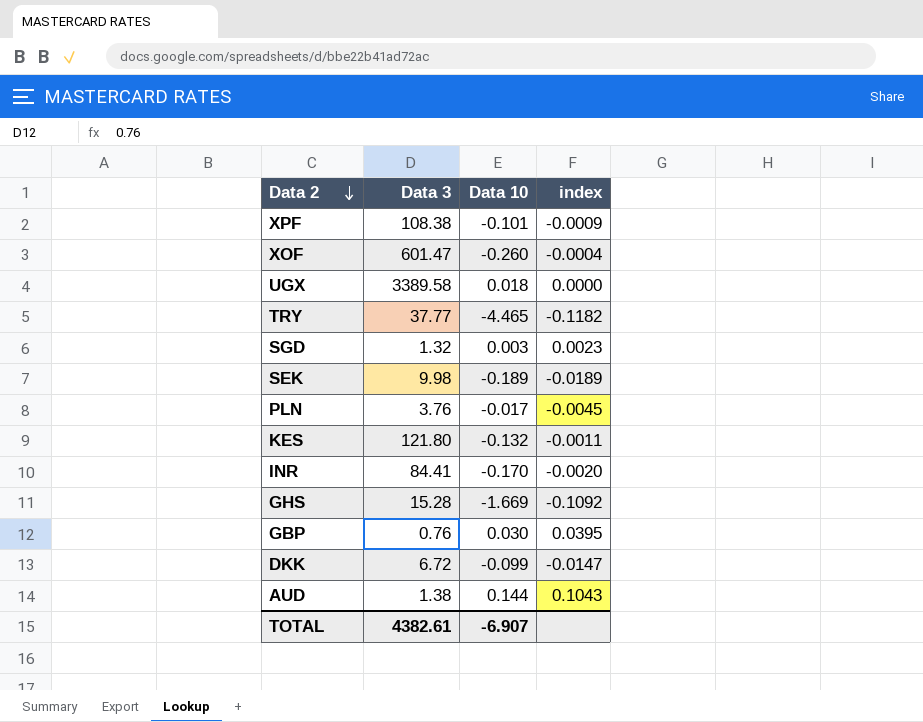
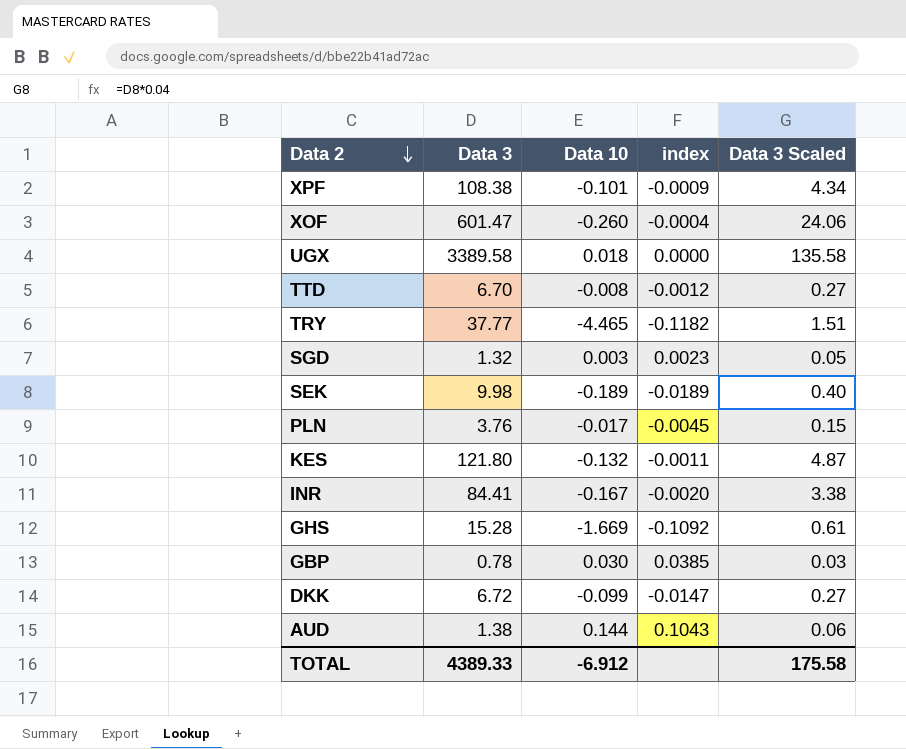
column Data 3 Scaled | formula: none -> [Data 3] * 0.04
row TTD: none -> 6.70 | -0.008 | -0.0012 | 0.27
INR | Data 10: -0.170 -> -0.167
GBP | Data 3: 0.76 -> 0.78
GBP | index: 0.0395 -> 0.0385
TOTAL | Data 3: 4382.61 -> 4389.33
TOTAL | Data 10: -6.907 -> -6.912

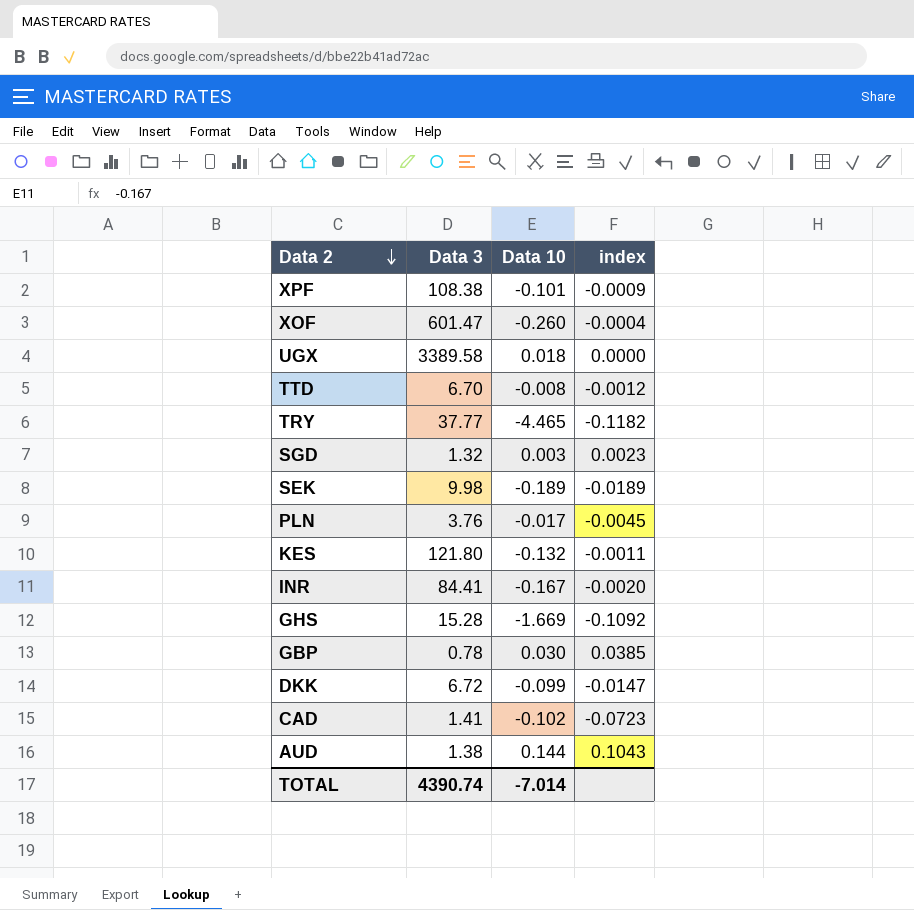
column Data 3 Scaled | formula: [Data 3] * 0.04 -> none
row CAD: none -> 1.41 | -0.102 | -0.0723
TOTAL | Data 3: 4389.33 -> 4390.74
TOTAL | Data 10: -6.912 -> -7.014

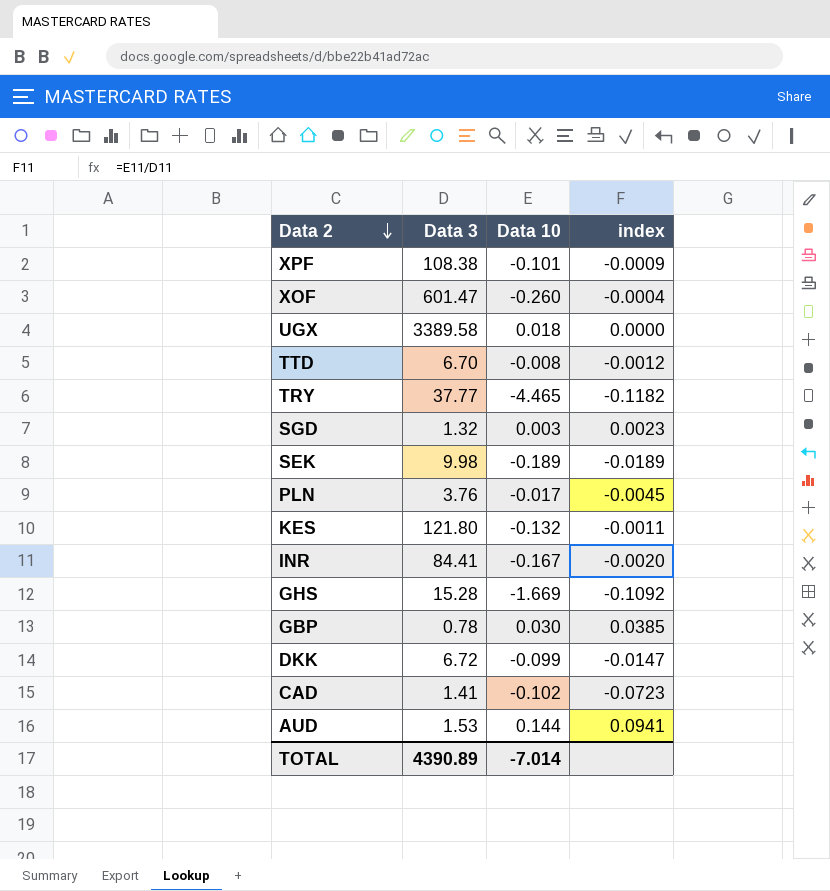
AUD | Data 3: 1.38 -> 1.53
AUD | index: 0.1043 -> 0.0941
TOTAL | Data 3: 4390.74 -> 4390.89

